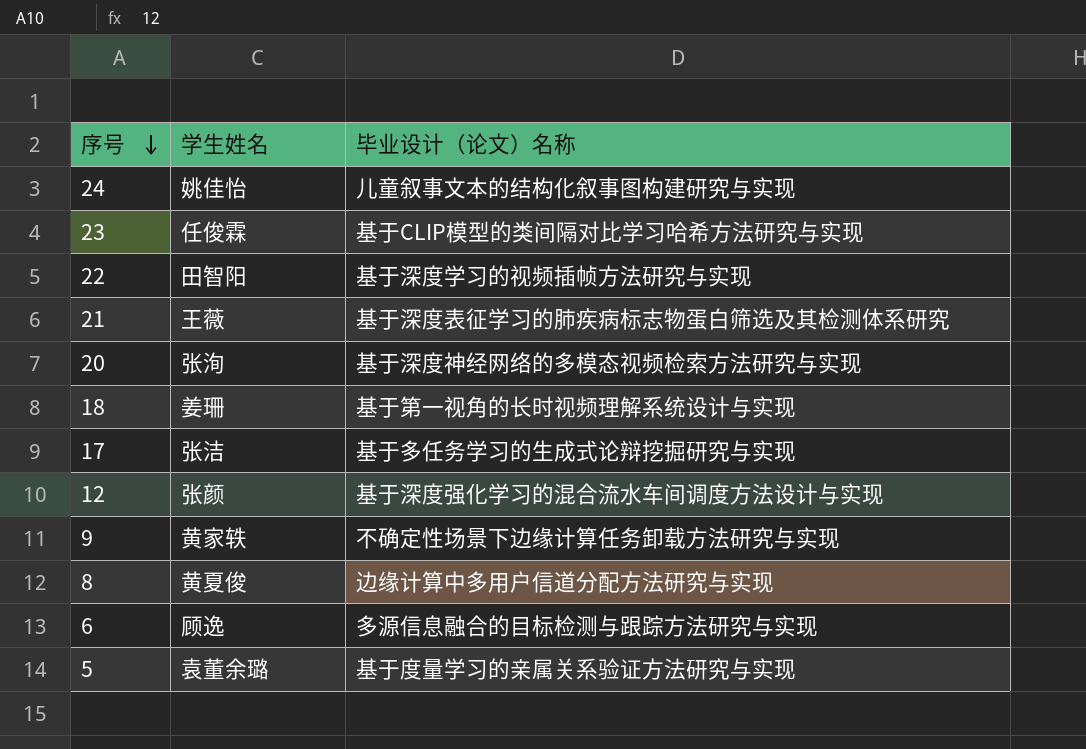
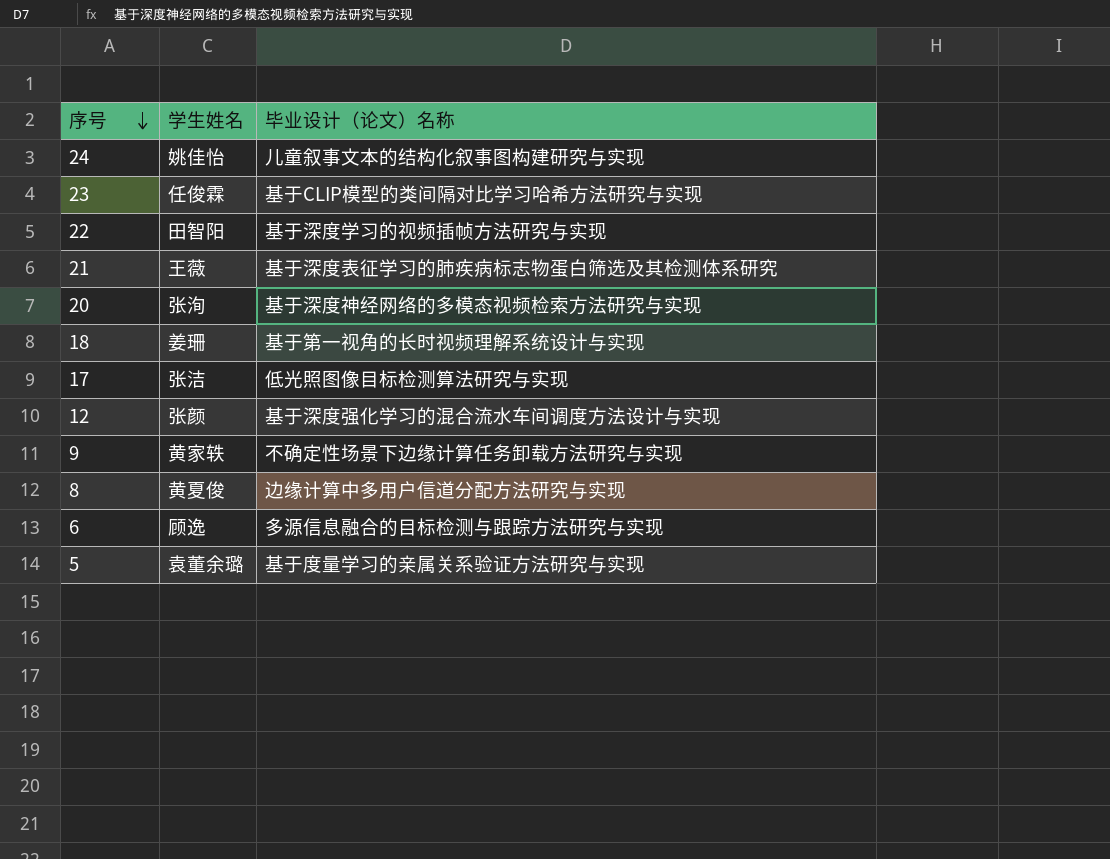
17 | 毕业设计（论文）名称: 基于多任务学习的生成式论辩挖掘研究与实现 -> 低光照图像目标检测算法研究与实现

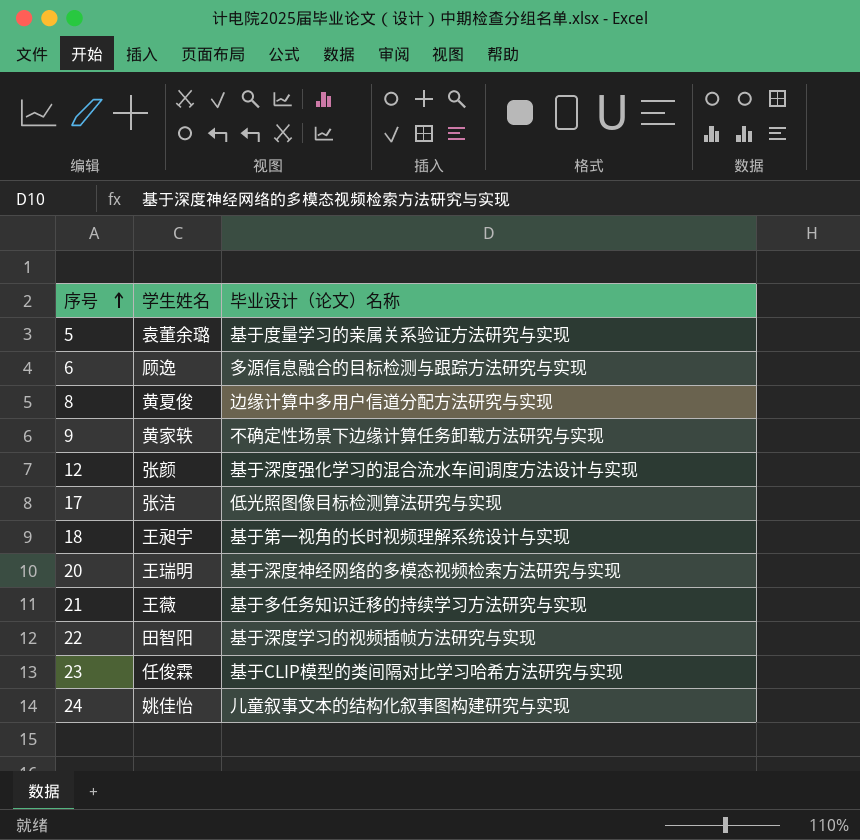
row order: 序号 descending -> 序号 ascending
18 | 学生姓名: 姜珊 -> 王昶宇
20 | 学生姓名: 张洵 -> 王瑞明
21 | 毕业设计（论文）名称: 基于深度表征学习的肺疾病标志物蛋白筛选及其检测体系研究 -> 基于多任务知识迁移的持续学习方法研究与实现

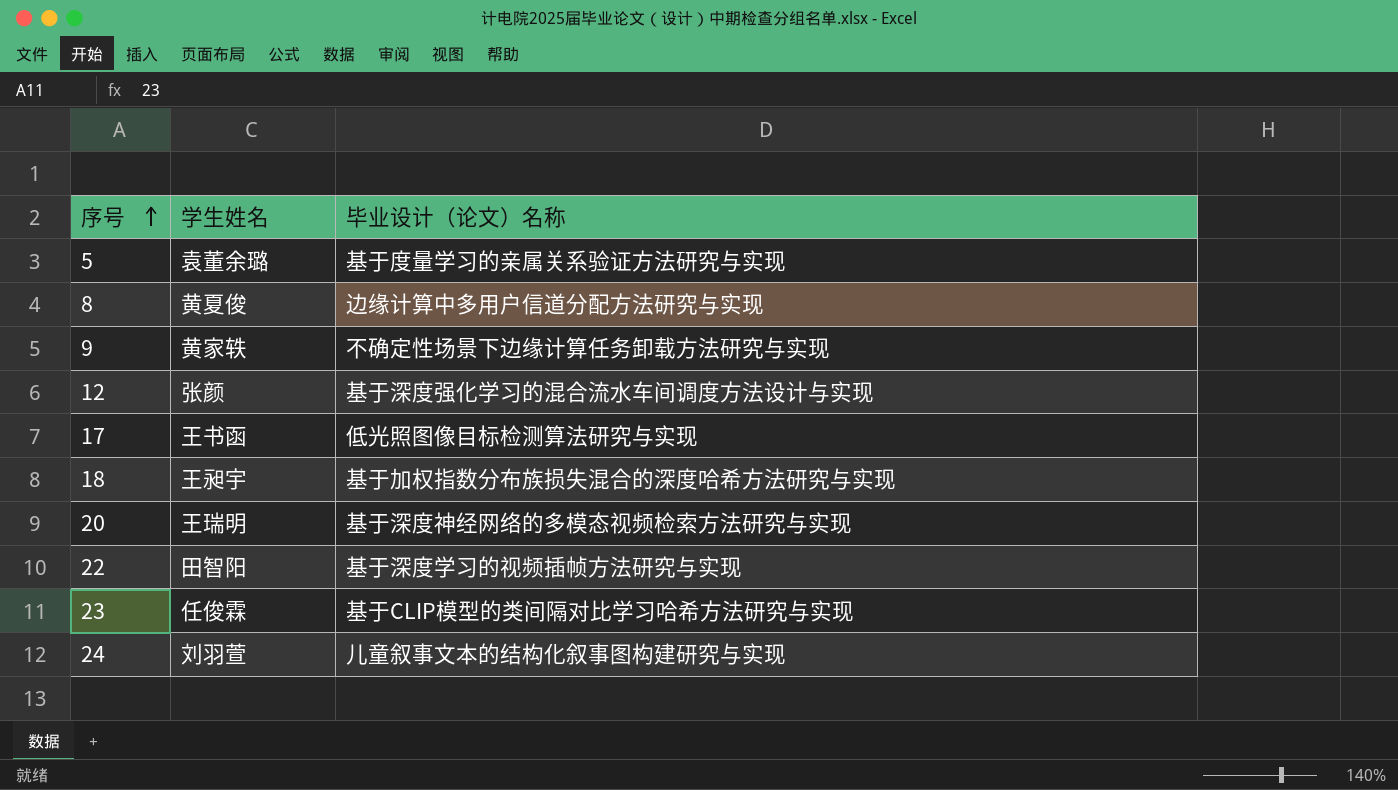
row 6: 顾逸 | 多源信息融合的目标检测与跟踪方法研究与实现 -> none
row 21: 王薇 | 基于多任务知识迁移的持续学习方法研究与实现 -> none
17 | 学生姓名: 张洁 -> 王书函
18 | 毕业设计（论文）名称: 基于第一视角的长时视频理解系统设计与实现 -> 基于加权指数分布族损失混合的深度哈希方法研究与实现
24 | 学生姓名: 姚佳怡 -> 刘羽萱

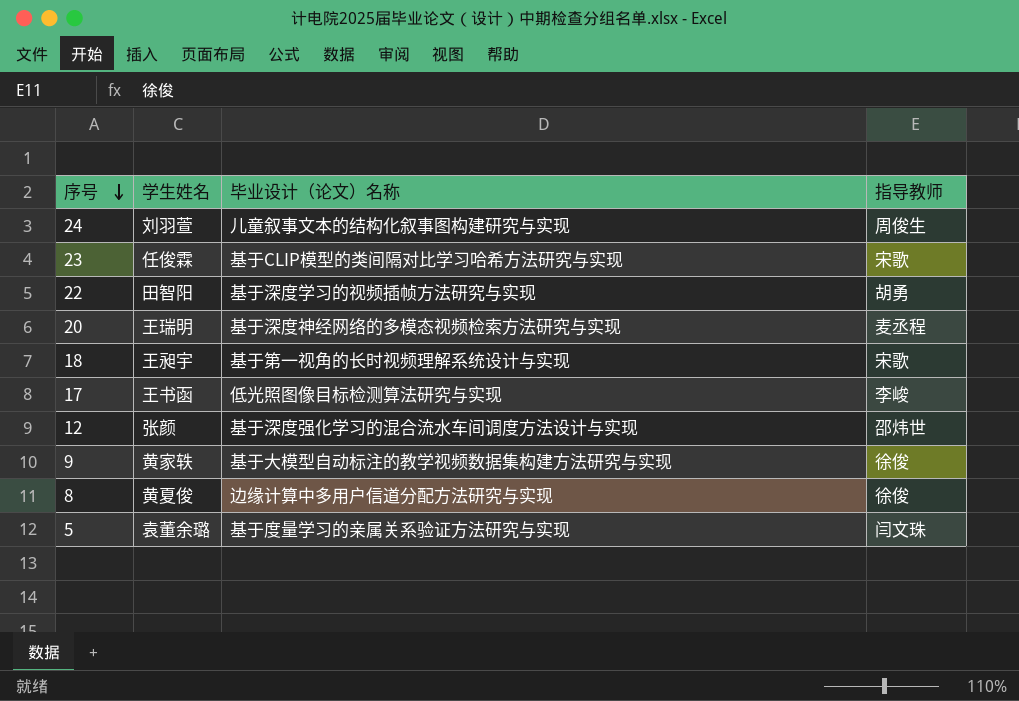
row order: 序号 ascending -> 序号 descending
column 指导教师 | position: none -> 4
18 | 毕业设计（论文）名称: 基于加权指数分布族损失混合的深度哈希方法研究与实现 -> 基于第一视角的长时视频理解系统设计与实现
9 | 毕业设计（论文）名称: 不确定性场景下边缘计算任务卸载方法研究与实现 -> 基于大模型自动标注的教学视频数据集构建方法研究与实现

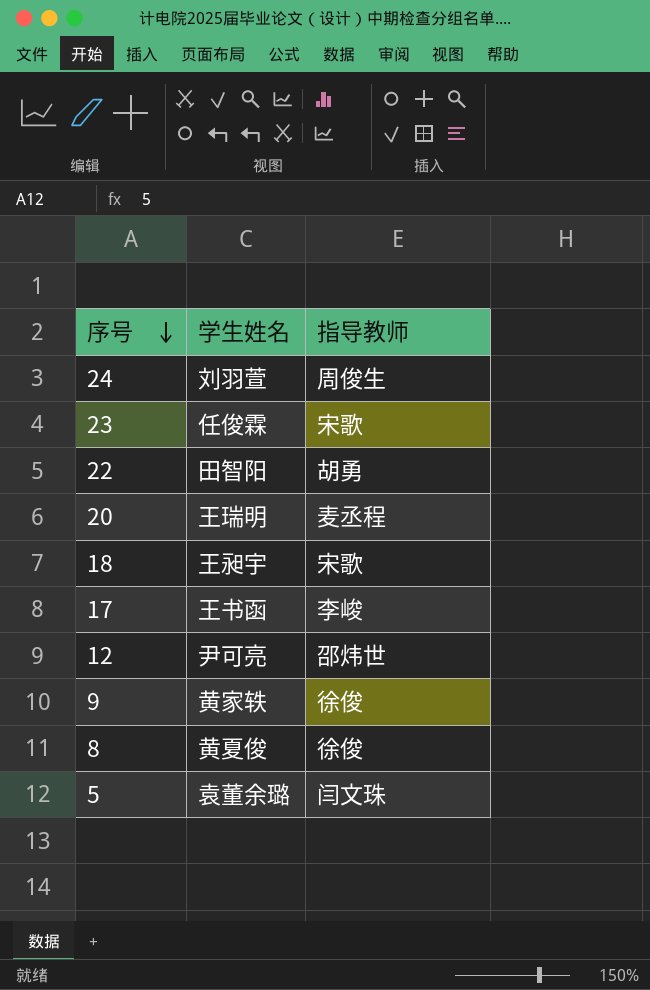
column 毕业设计（论文）名称 | position: 3 -> none
12 | 学生姓名: 张颜 -> 尹可亮

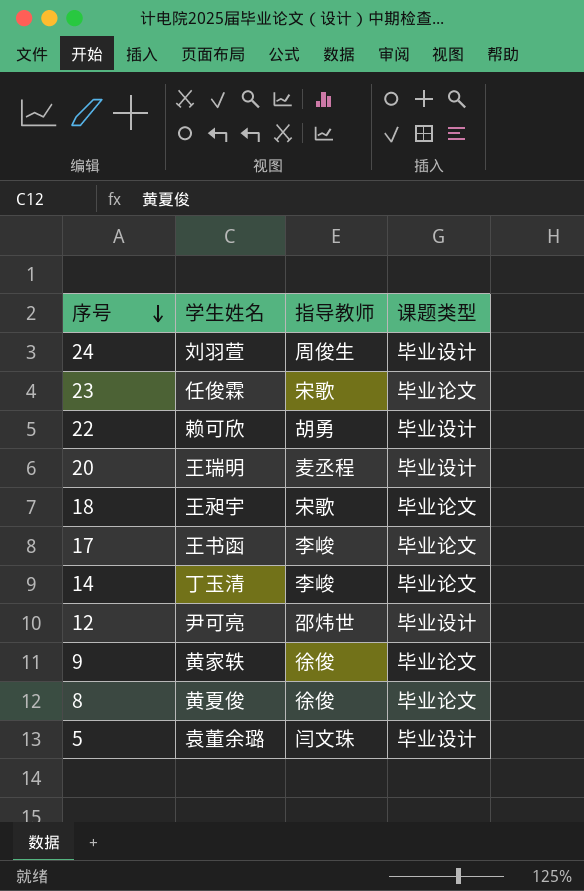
column 课题类型 | position: none -> 4
22 | 学生姓名: 田智阳 -> 赖可欣
row 14: none -> 丁玉清 | 李峻 | 毕业论文

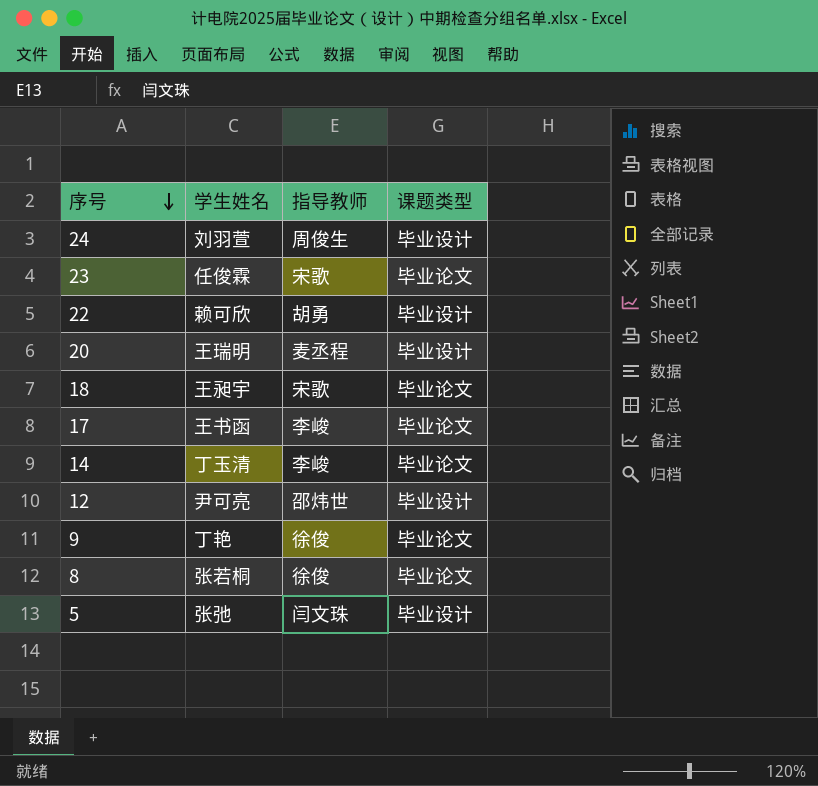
9 | 学生姓名: 黄家轶 -> 丁艳
8 | 学生姓名: 黄夏俊 -> 张若桐
5 | 学生姓名: 袁董余璐 -> 张弛

